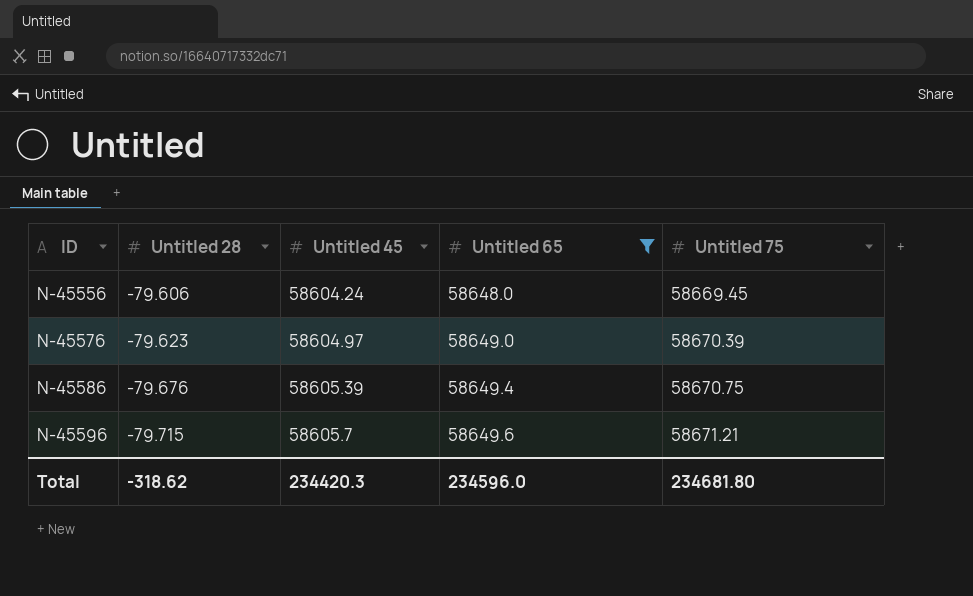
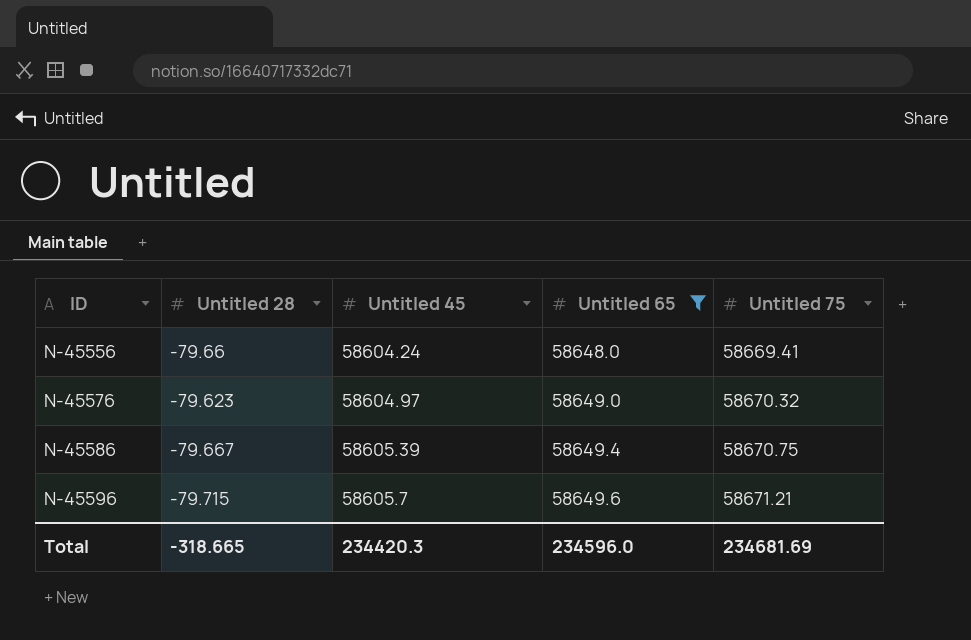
N-45556 | Untitled 28: -79.606 -> -79.66
N-45556 | Untitled 75: 58669.45 -> 58669.41
N-45576 | Untitled 75: 58670.39 -> 58670.32
N-45586 | Untitled 28: -79.676 -> -79.667
Total | Untitled 28: -318.62 -> -318.665
Total | Untitled 75: 234681.80 -> 234681.69

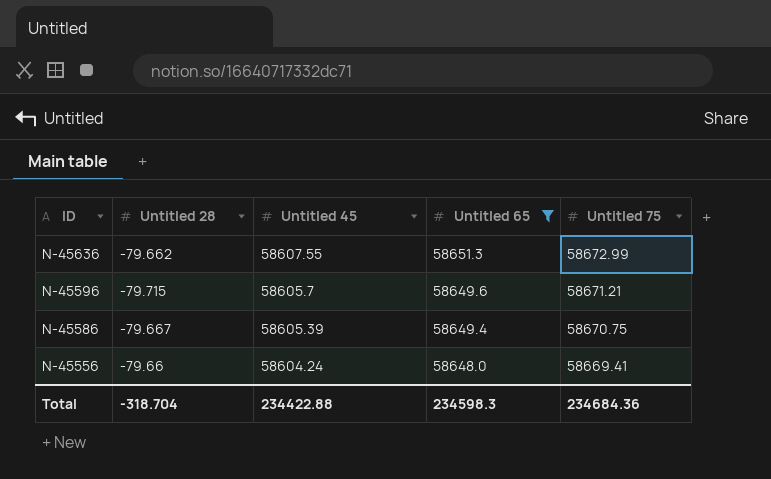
row order: ID ascending -> ID descending
row N-45576: -79.623 | 58604.97 | 58649.0 | 58670.32 -> none
row N-45636: none -> -79.662 | 58607.55 | 58651.3 | 58672.99
Total | Untitled 28: -318.665 -> -318.704
Total | Untitled 45: 234420.3 -> 234422.88
Total | Untitled 65: 234596.0 -> 234598.3
Total | Untitled 75: 234681.69 -> 234684.36

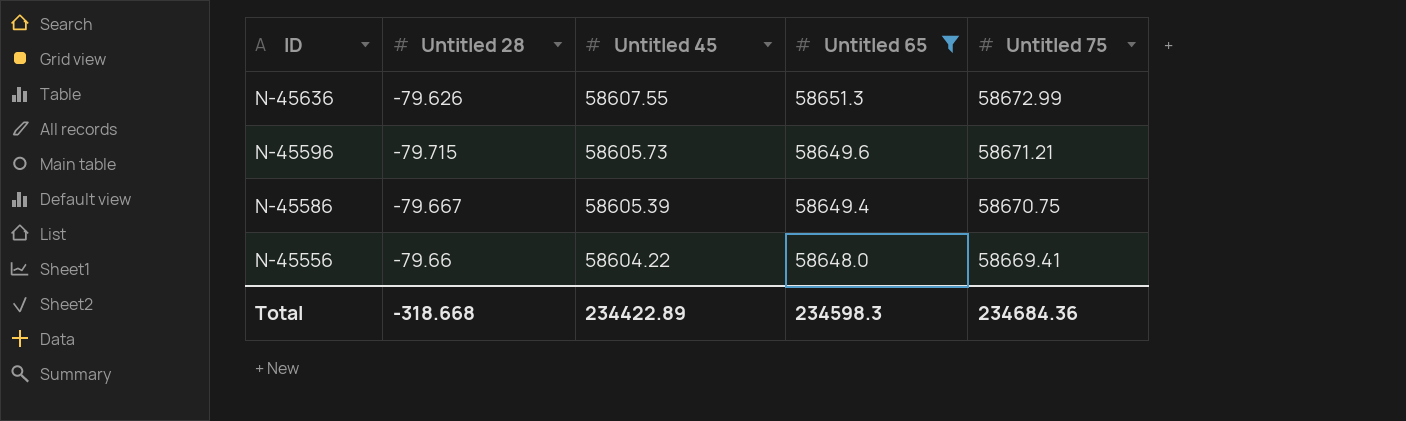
N-45636 | Untitled 28: -79.662 -> -79.626
N-45596 | Untitled 45: 58605.7 -> 58605.73
N-45556 | Untitled 45: 58604.24 -> 58604.22
Total | Untitled 28: -318.704 -> -318.668
Total | Untitled 45: 234422.88 -> 234422.89

